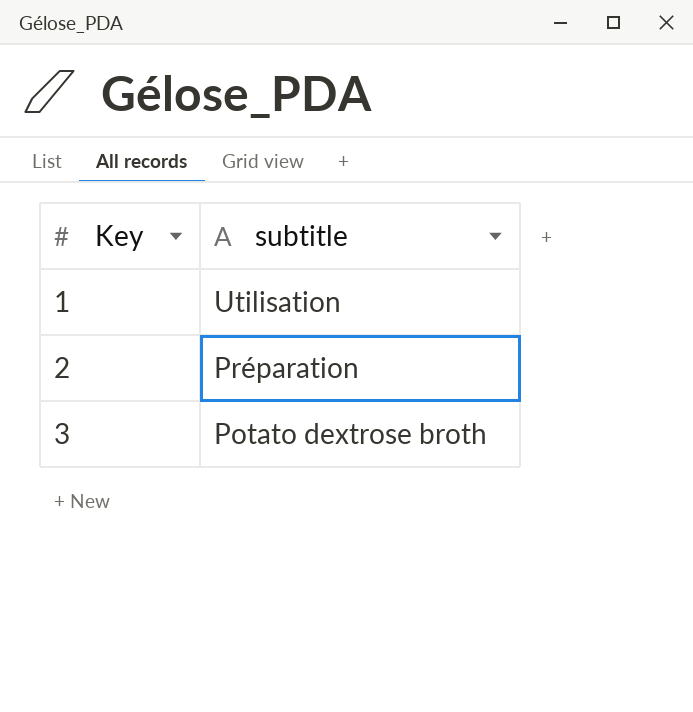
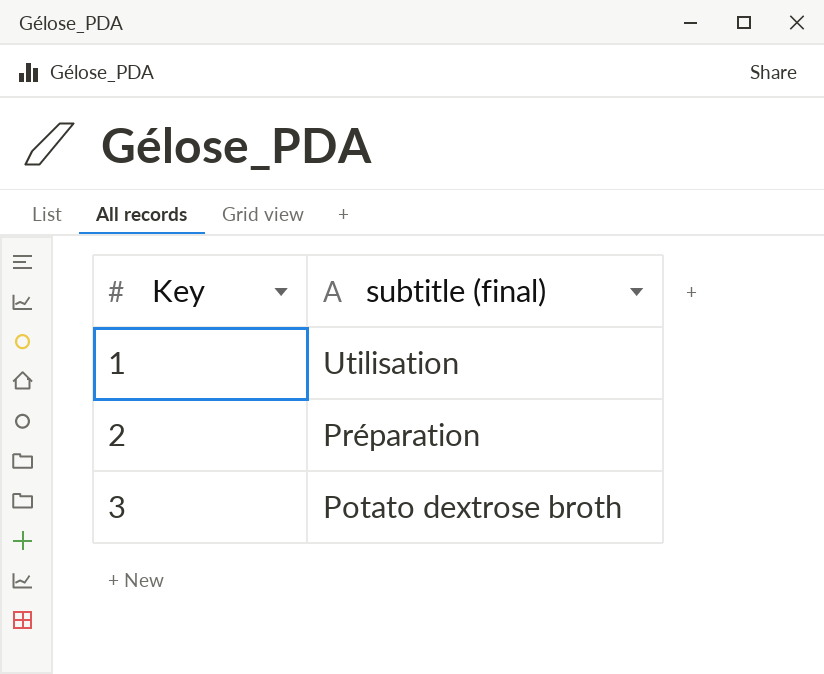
column name: subtitle -> subtitle (final)

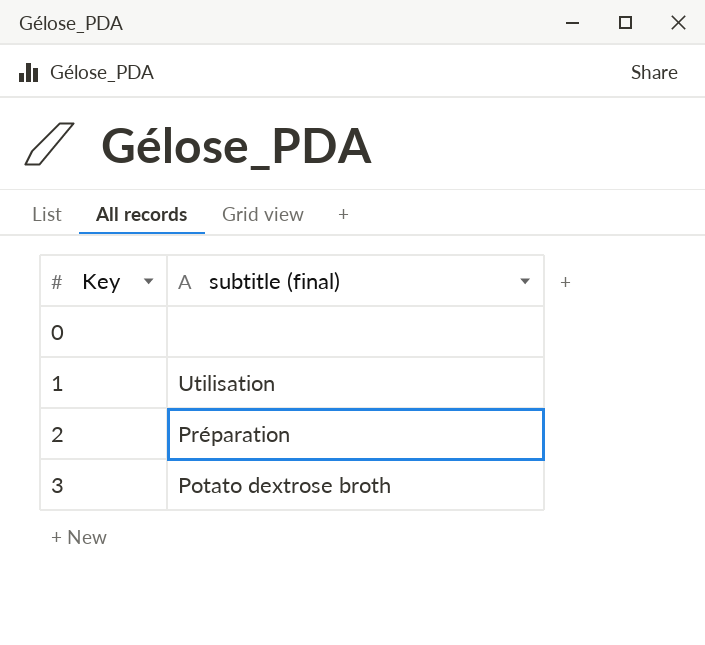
row 0: none -> none

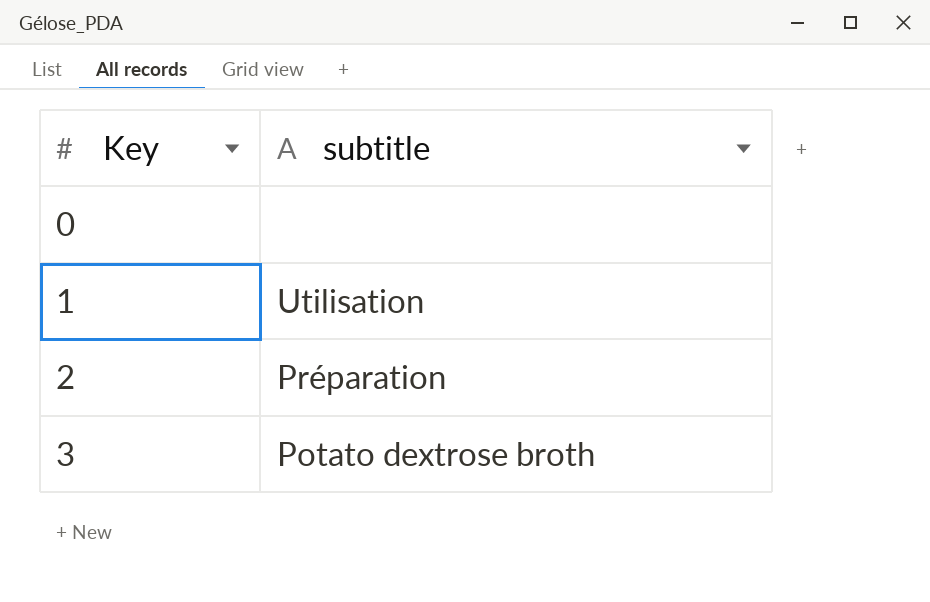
column name: subtitle (final) -> subtitle

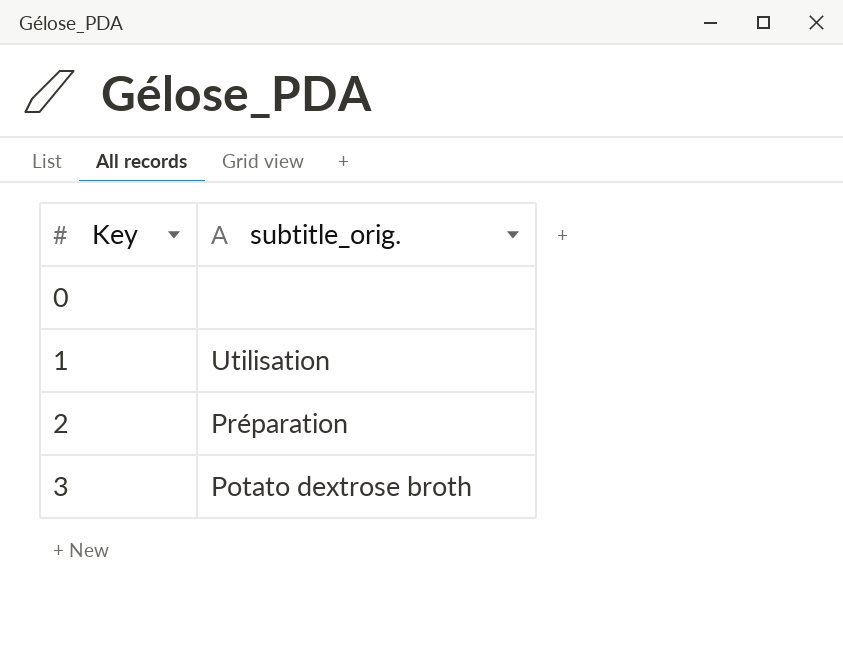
column name: subtitle -> subtitle_orig.

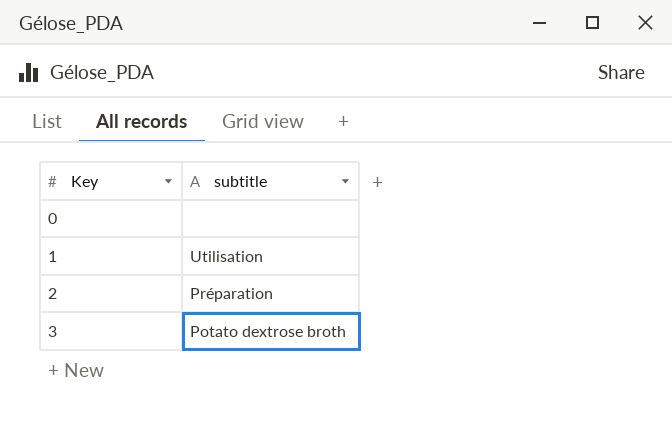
column name: subtitle_orig. -> subtitle

